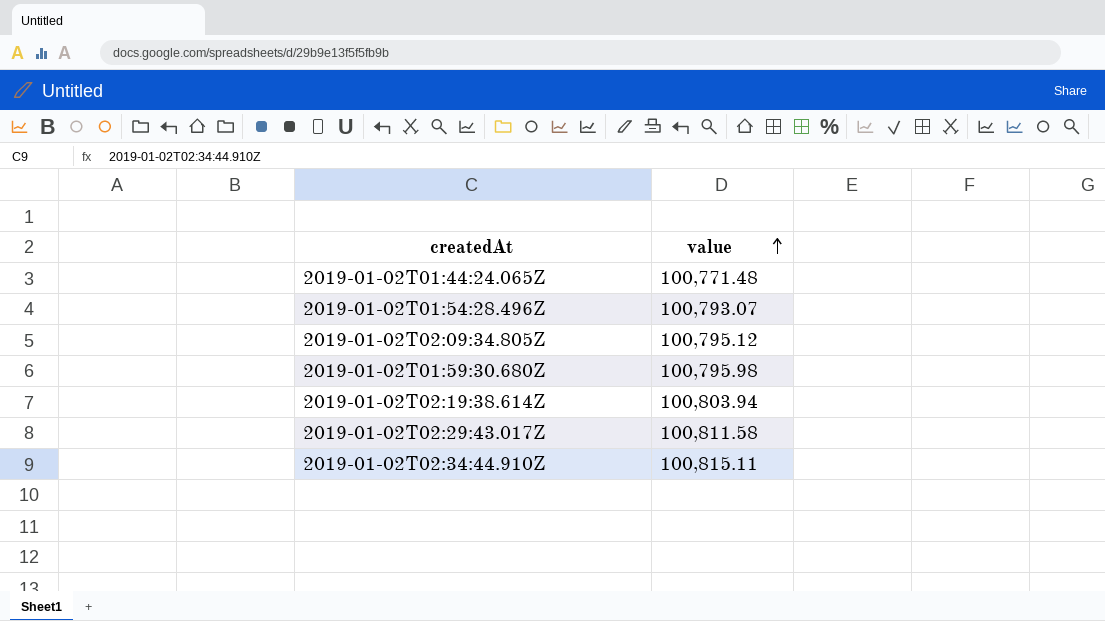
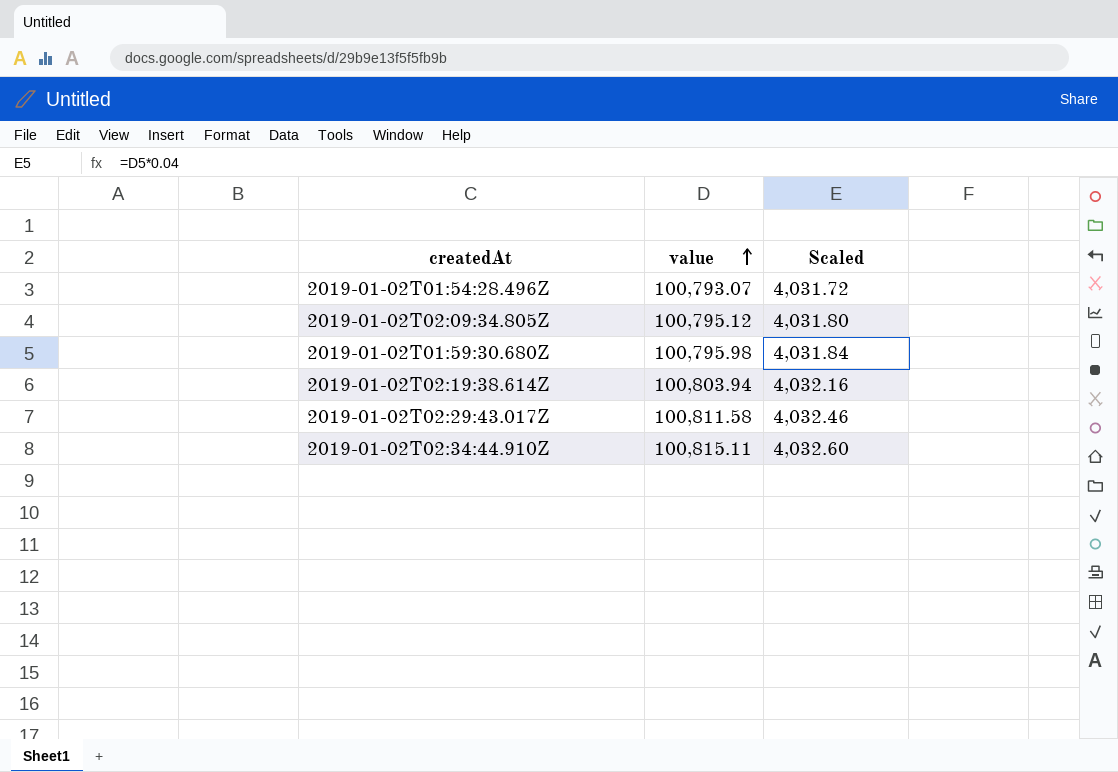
column Scaled | formula: none -> [value] * 0.04
row 2019-01-02T01:44:24.065Z: 100,771.48 -> none

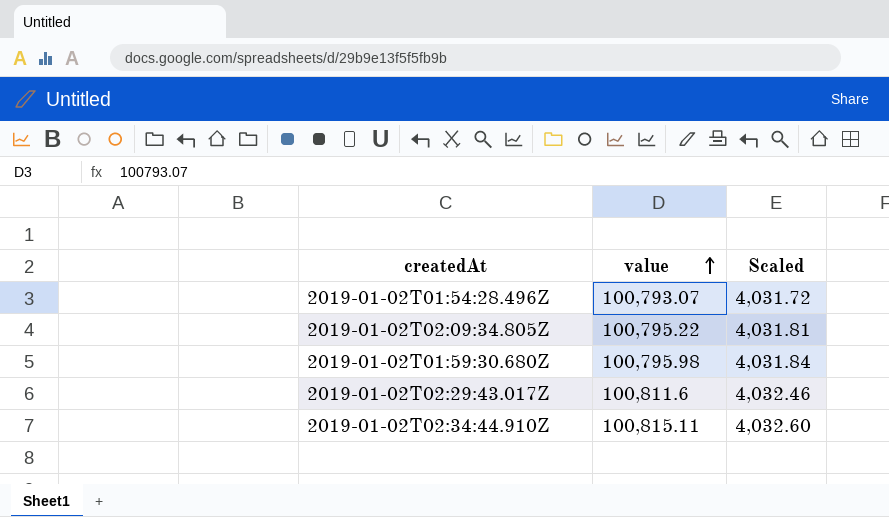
row 2019-01-02T02:19:38.614Z: 100,803.94 | 4,032.16 -> none
2019-01-02T02:09:34.805Z | value: 100,795.12 -> 100,795.22
2019-01-02T02:09:34.805Z | Scaled: 4,031.80 -> 4,031.81
2019-01-02T02:29:43.017Z | value: 100,811.58 -> 100,811.6

